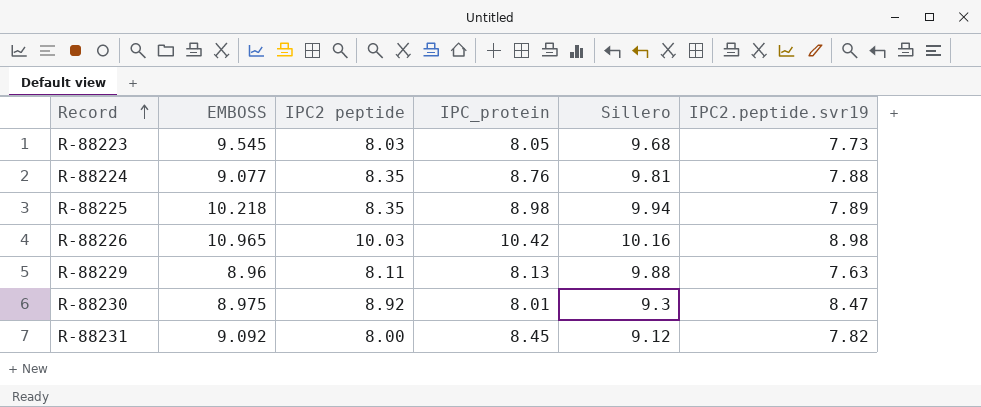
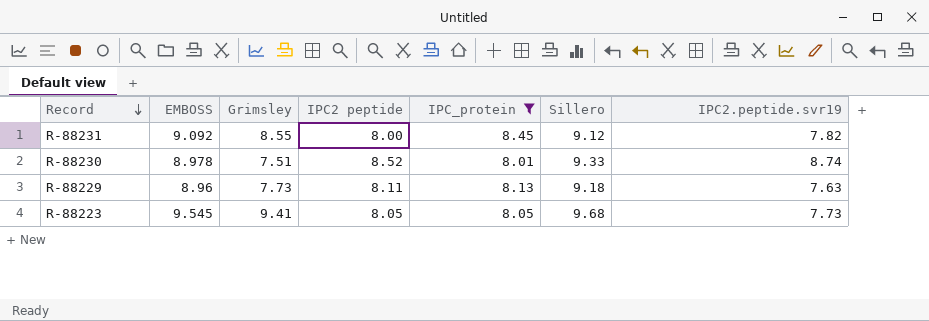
filter: none -> IPC_protein <= 8.45
row order: Record ascending -> Record descending
column Grimsley | position: none -> 3
R-88230 | EMBOSS: 8.975 -> 8.978
R-88230 | IPC2 peptide: 8.92 -> 8.52
R-88230 | Sillero: 9.3 -> 9.33
R-88230 | IPC2.peptide.svr19: 8.47 -> 8.74
R-88229 | Sillero: 9.88 -> 9.18
R-88223 | IPC2 peptide: 8.03 -> 8.05

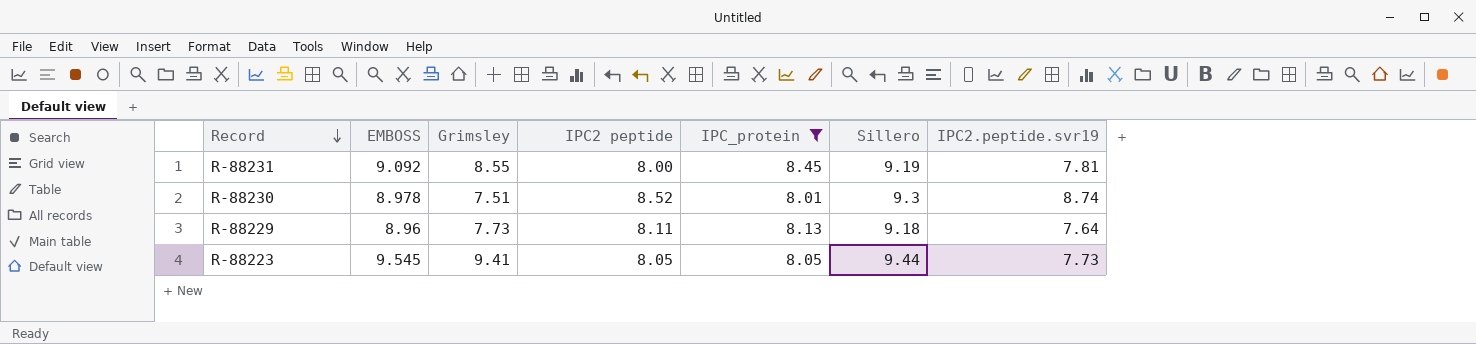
R-88231 | Sillero: 9.12 -> 9.19
R-88231 | IPC2.peptide.svr19: 7.82 -> 7.81
R-88230 | Sillero: 9.33 -> 9.3
R-88229 | IPC2.peptide.svr19: 7.63 -> 7.64
R-88223 | Sillero: 9.68 -> 9.44

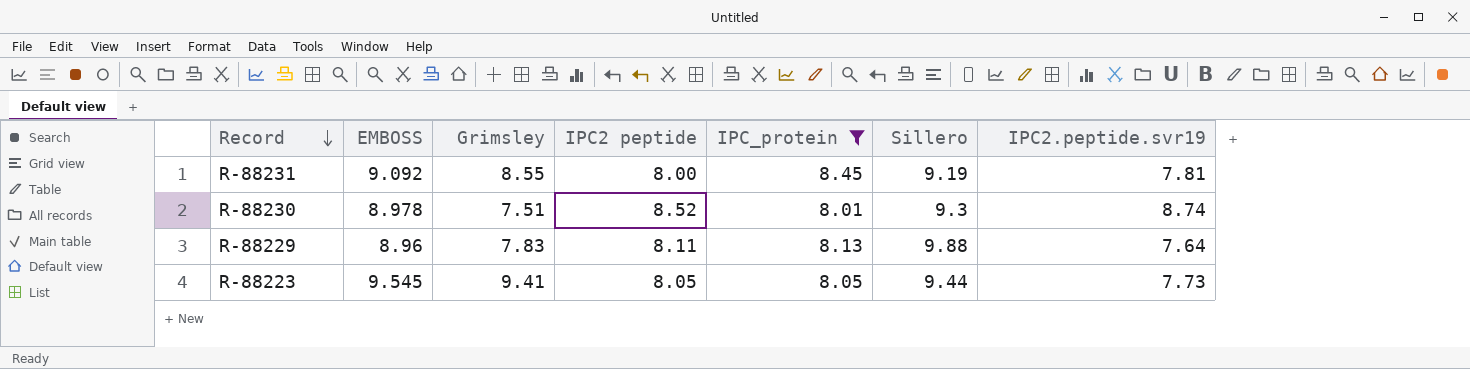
R-88229 | Grimsley: 7.73 -> 7.83
R-88229 | Sillero: 9.18 -> 9.88

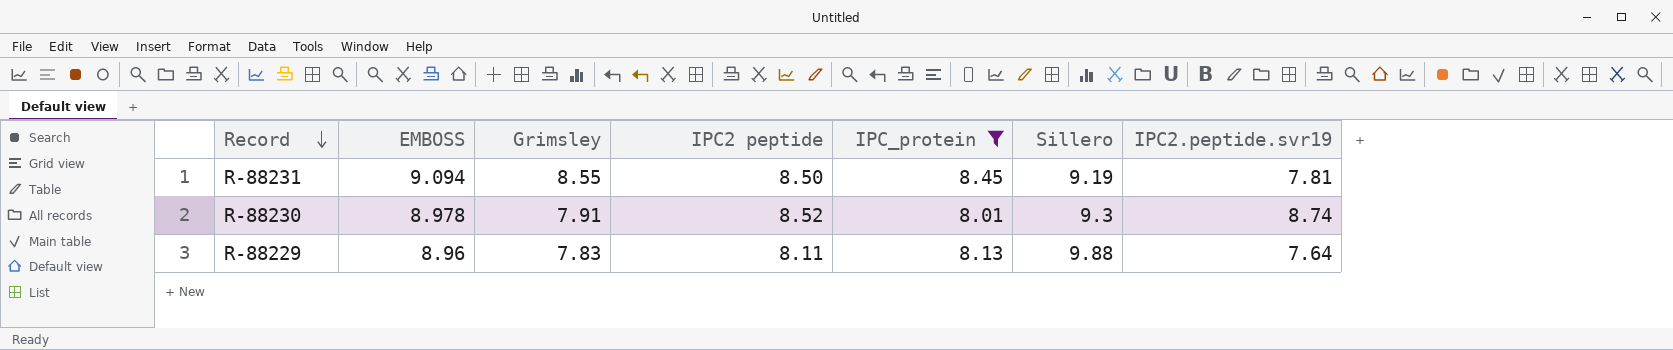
row R-88223: 9.545 | 9.41 | 8.05 | 8.05 | 9.44 | 7.73 -> none
R-88231 | EMBOSS: 9.092 -> 9.094
R-88231 | IPC2 peptide: 8.00 -> 8.50
R-88230 | Grimsley: 7.51 -> 7.91

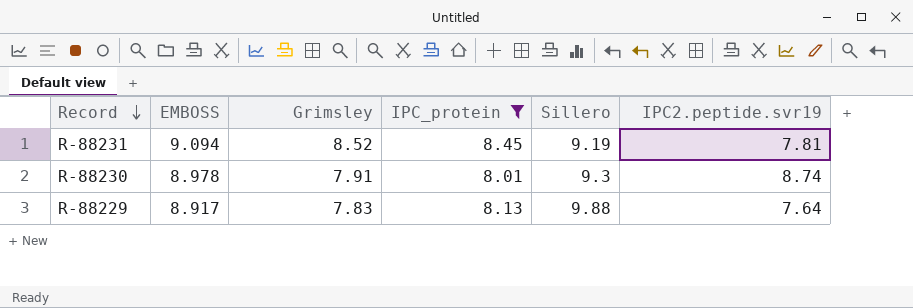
column IPC2 peptide | position: 4 -> none
R-88231 | Grimsley: 8.55 -> 8.52
R-88229 | EMBOSS: 8.96 -> 8.917

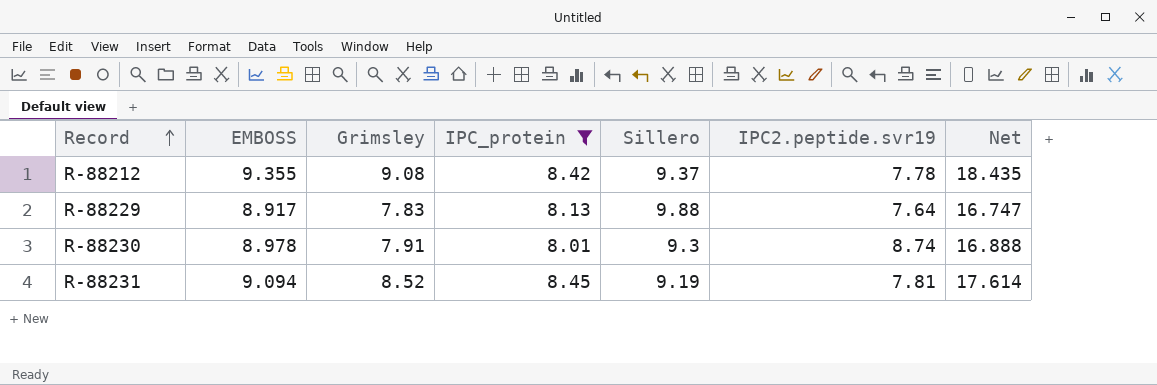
row order: Record descending -> Record ascending
column Net | formula: none -> [EMBOSS] + [Grimsley]
row R-88212: none -> 9.355 | 9.08 | 8.42 | 9.37 | 7.78 | 18.435

